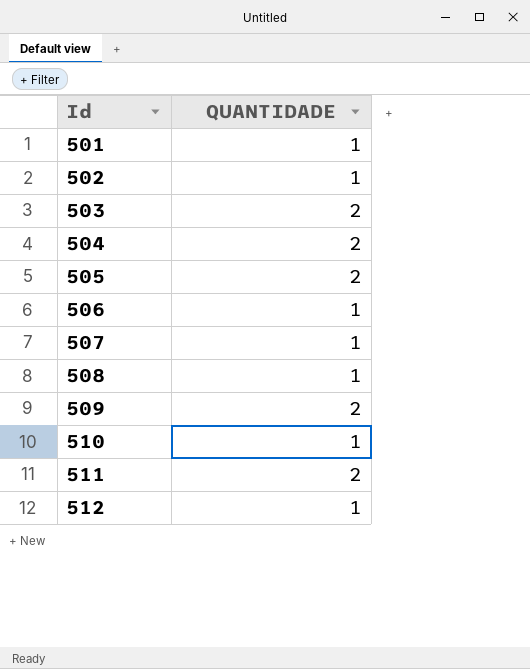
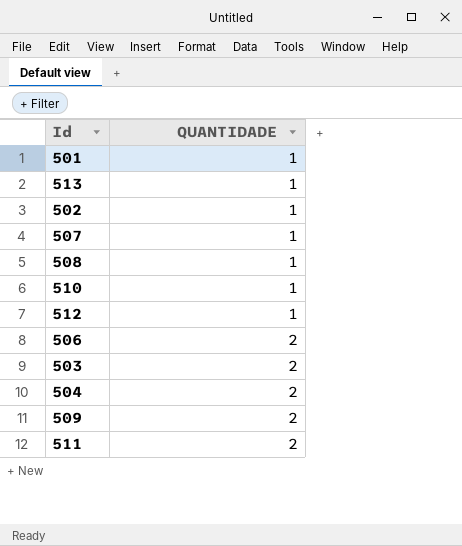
row order: Id ascending -> QUANTIDADE ascending
row 505: 2 -> none
row 513: none -> 1
506 | QUANTIDADE: 1 -> 2

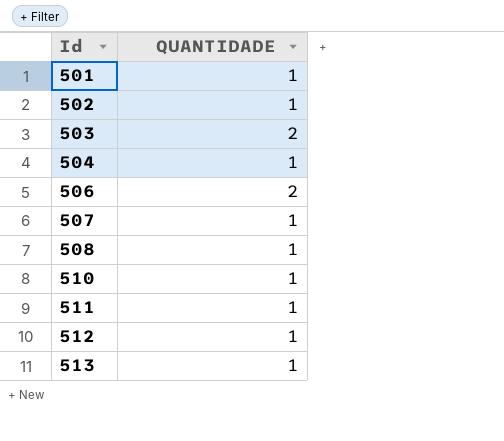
row order: QUANTIDADE ascending -> Id ascending
row 509: 2 -> none
504 | QUANTIDADE: 2 -> 1
511 | QUANTIDADE: 2 -> 1

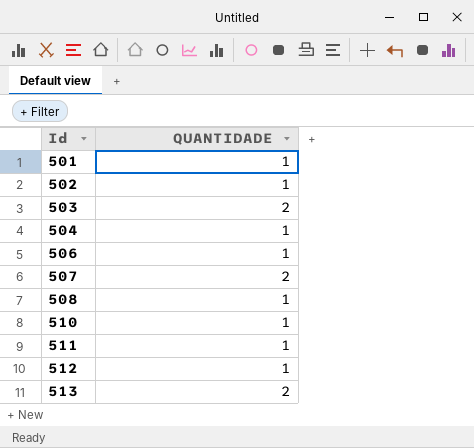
506 | QUANTIDADE: 2 -> 1
507 | QUANTIDADE: 1 -> 2
513 | QUANTIDADE: 1 -> 2

